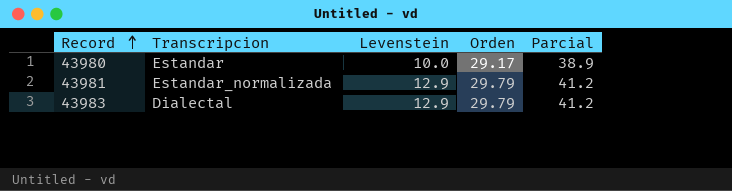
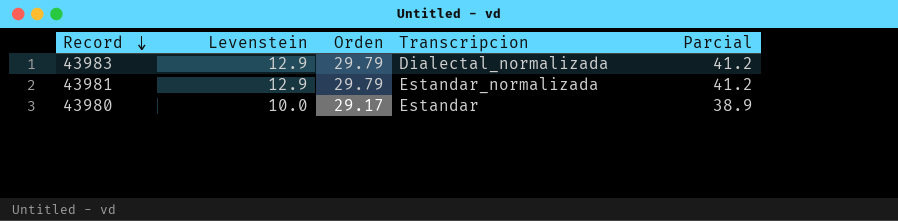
row order: Record ascending -> Record descending
column Transcripcion | position: 2 -> 4
43983 | Transcripcion: Dialectal -> Dialectal_normalizada

